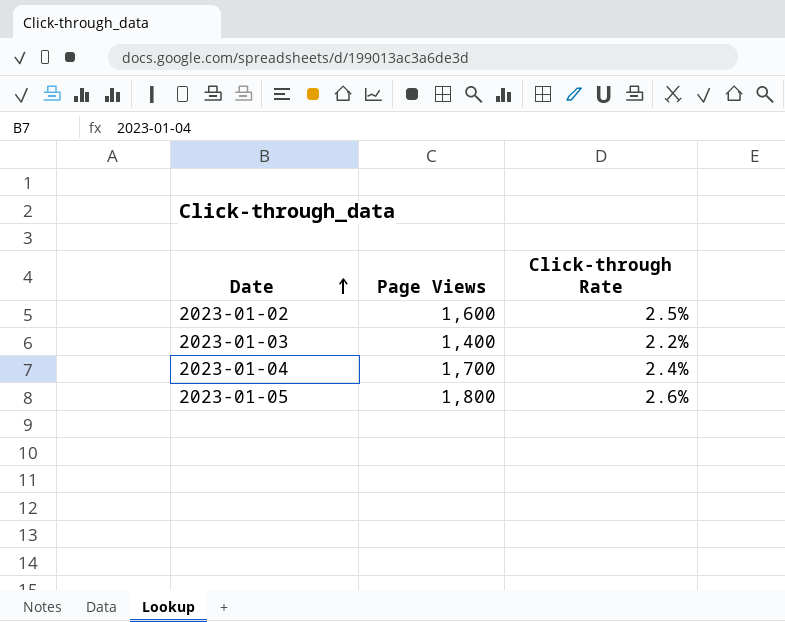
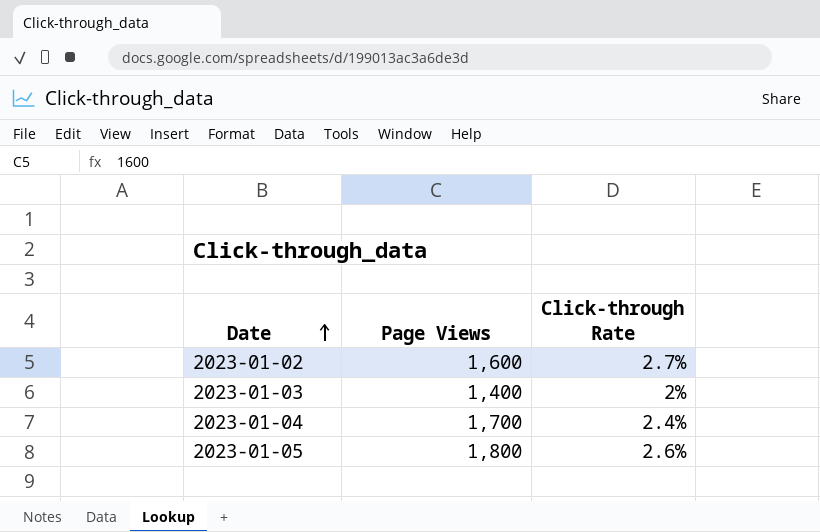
2023-01-02 | Click-through Rate: 2.5% -> 2.7%
2023-01-03 | Click-through Rate: 2.2% -> 2%

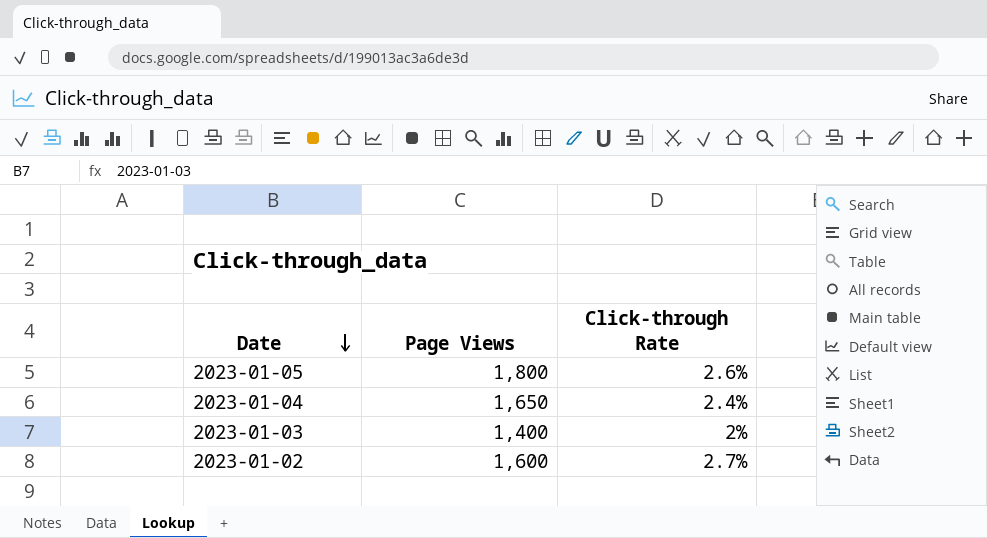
row order: Date ascending -> Date descending
2023-01-04 | Page Views: 1,700 -> 1,650

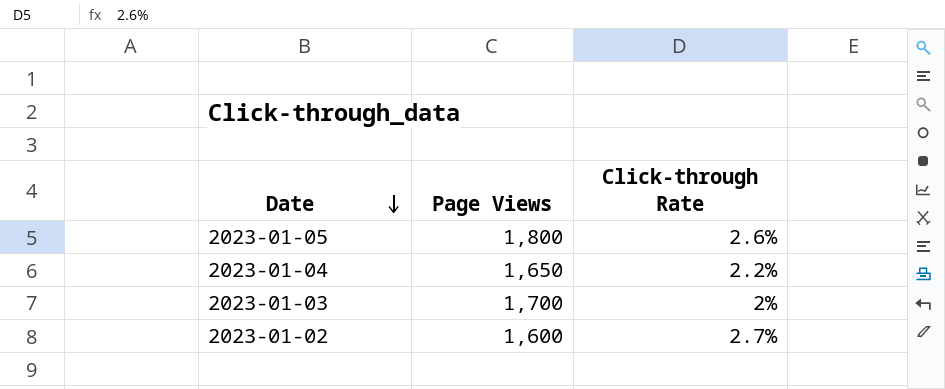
2023-01-04 | Click-through Rate: 2.4% -> 2.2%
2023-01-03 | Page Views: 1,400 -> 1,700

